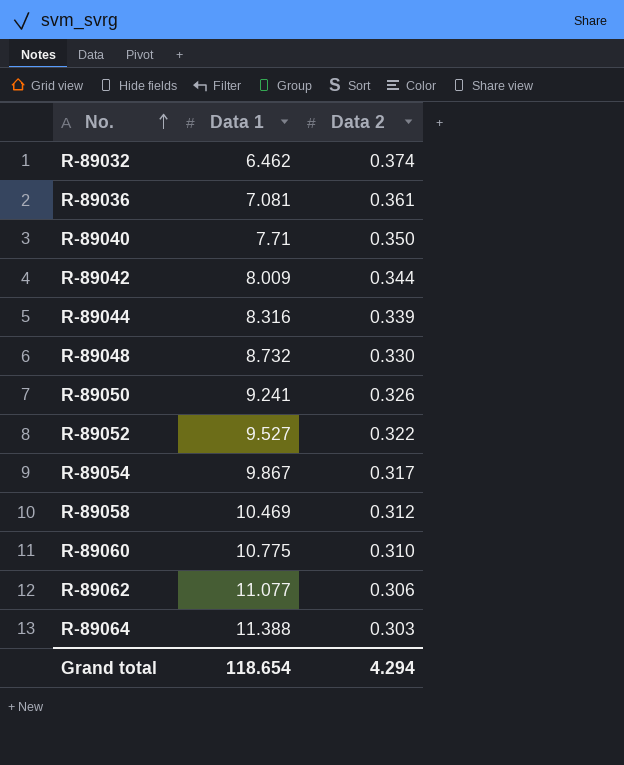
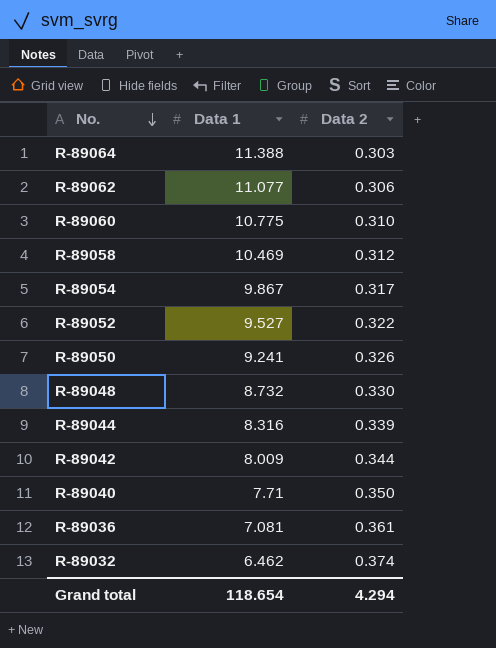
row order: No. ascending -> No. descending

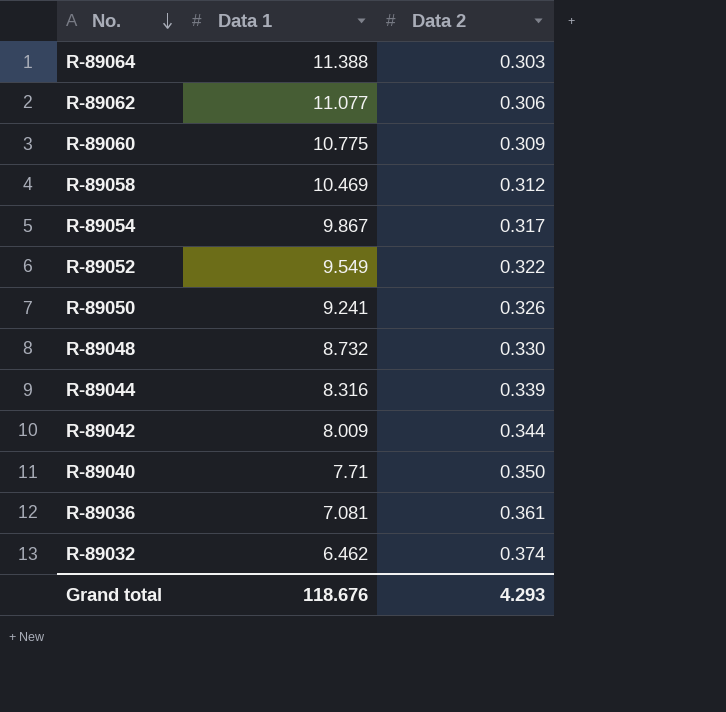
R-89060 | Data 2: 0.310 -> 0.309
R-89052 | Data 1: 9.527 -> 9.549
Grand total | Data 1: 118.654 -> 118.676
Grand total | Data 2: 4.294 -> 4.293

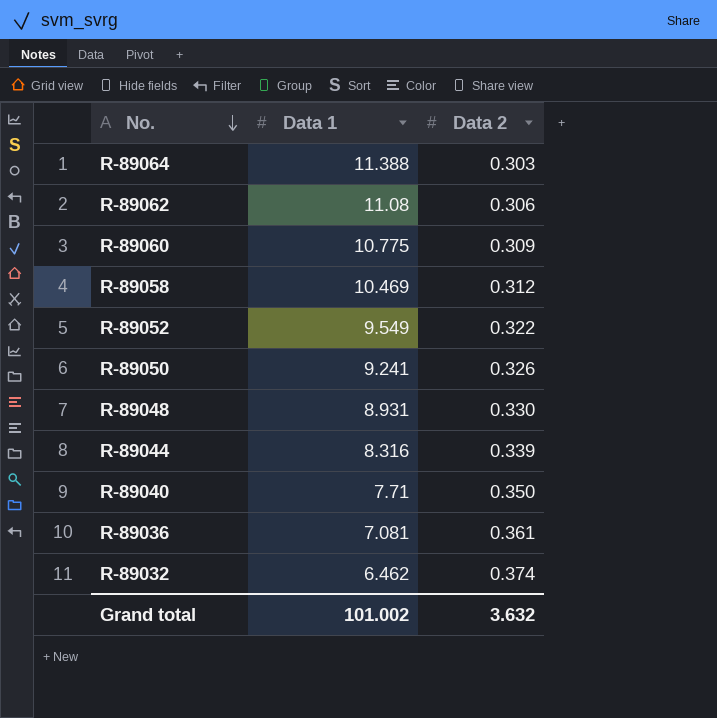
row R-89054: 9.867 | 0.317 -> none
row R-89042: 8.009 | 0.344 -> none
R-89062 | Data 1: 11.077 -> 11.08
R-89048 | Data 1: 8.732 -> 8.931
Grand total | Data 1: 118.676 -> 101.002
Grand total | Data 2: 4.293 -> 3.632

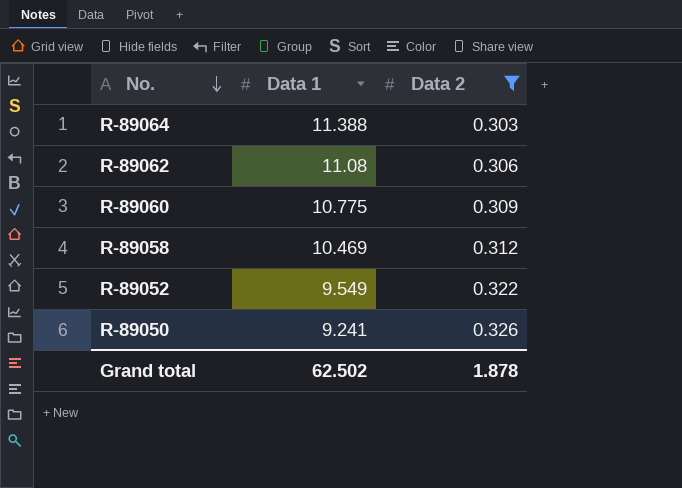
filter: none -> Data 2 <= 0.326
Grand total | Data 1: 101.002 -> 62.502
Grand total | Data 2: 3.632 -> 1.878

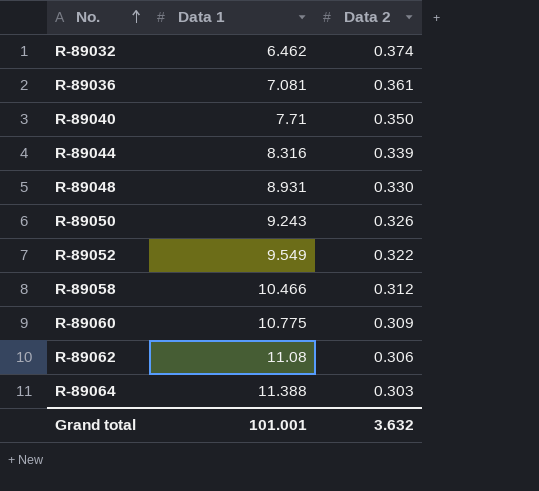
filter: Data 2 <= 0.326 -> none
row order: No. descending -> No. ascending
R-89050 | Data 1: 9.241 -> 9.243
R-89058 | Data 1: 10.469 -> 10.466
Grand total | Data 1: 62.502 -> 101.001
Grand total | Data 2: 1.878 -> 3.632

